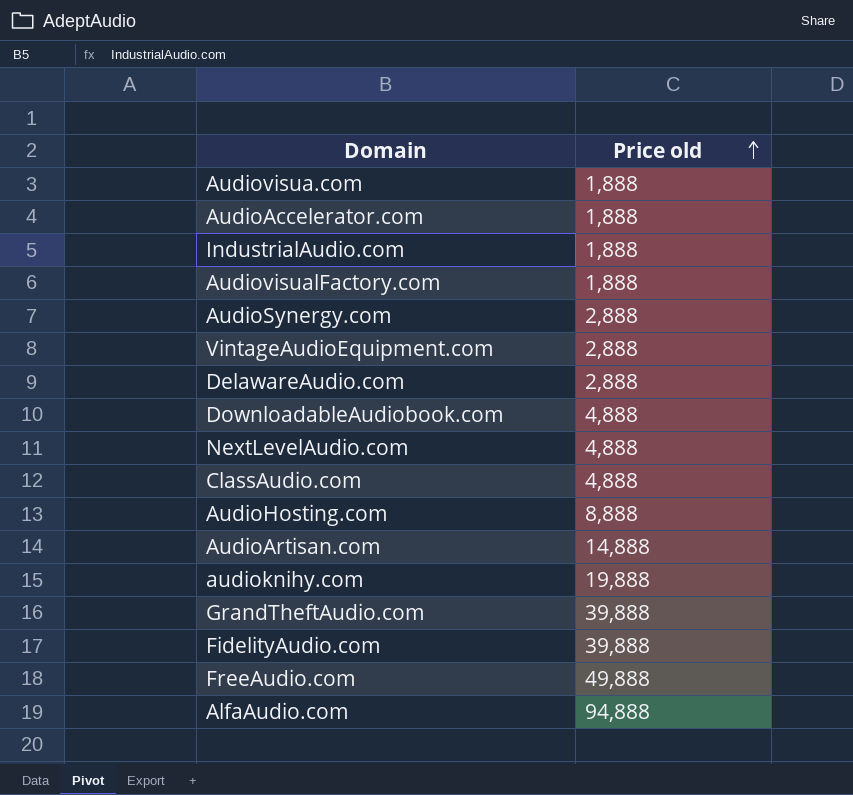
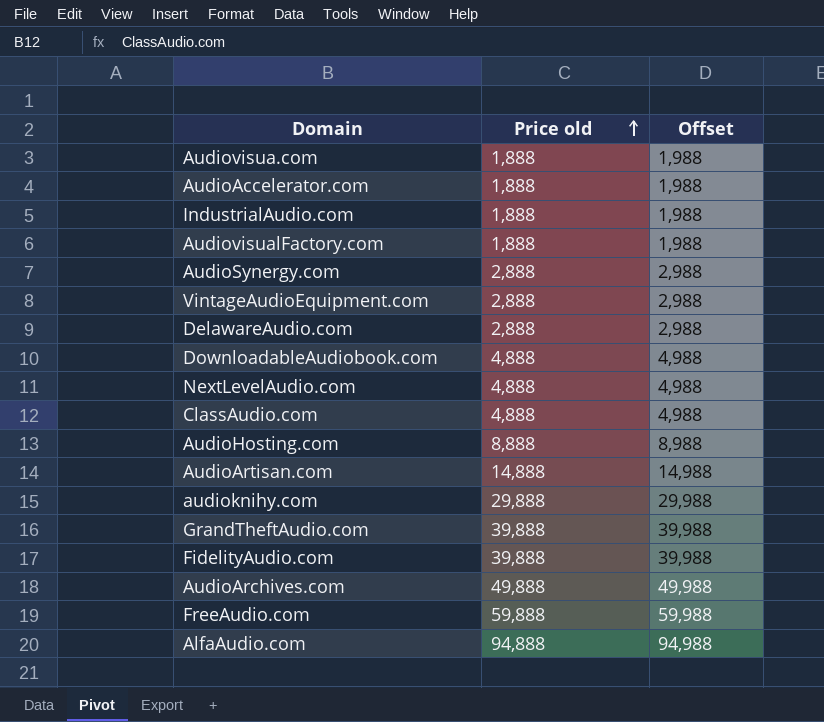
column Offset | formula: none -> [Price old] + 100
audioknihy.com | Price old: 19,888 -> 29,888
row AudioArchives.com: none -> 49,888 | 49,988
FreeAudio.com | Price old: 49,888 -> 59,888

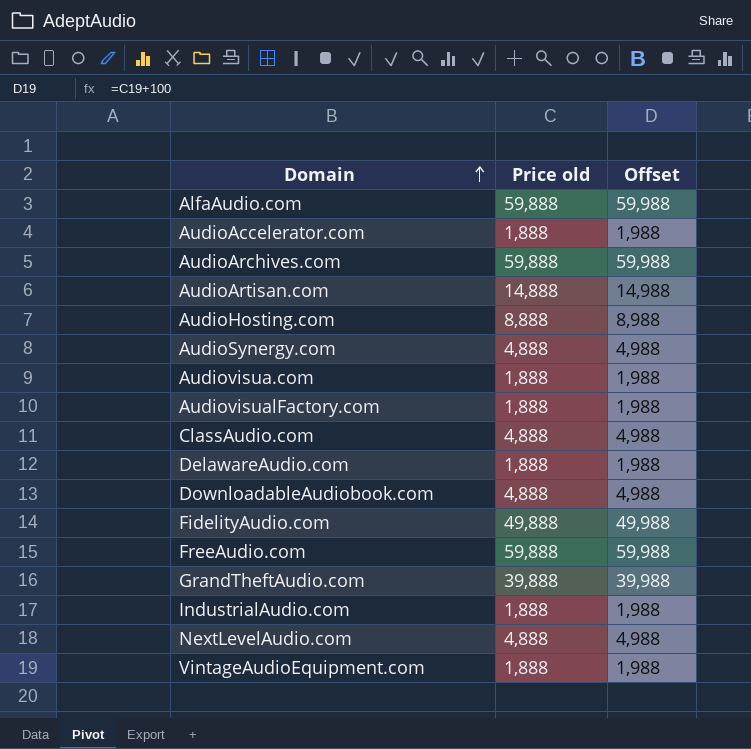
row order: Price old ascending -> Domain ascending
row audioknihy.com: 29,888 | 29,988 -> none
AlfaAudio.com | Price old: 94,888 -> 59,888
AlfaAudio.com | Offset: 94,988 -> 59,988
AudioArchives.com | Price old: 49,888 -> 59,888
AudioArchives.com | Offset: 49,988 -> 59,988
AudioSynergy.com | Price old: 2,888 -> 4,888
AudioSynergy.com | Offset: 2,988 -> 4,988
DelawareAudio.com | Price old: 2,888 -> 1,888
DelawareAudio.com | Offset: 2,988 -> 1,988
FidelityAudio.com | Price old: 39,888 -> 49,888
FidelityAudio.com | Offset: 39,988 -> 49,988
VintageAudioEquipment.com | Price old: 2,888 -> 1,888
VintageAudioEquipment.com | Offset: 2,988 -> 1,988

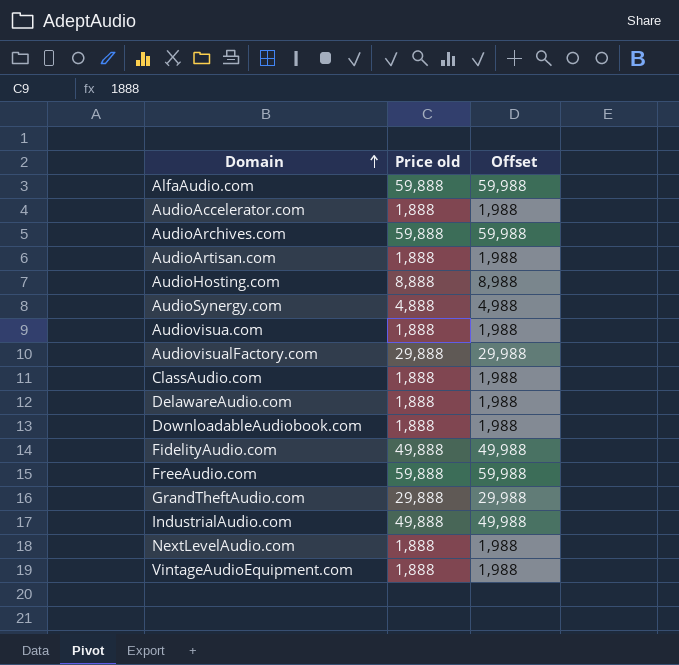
AudioArtisan.com | Price old: 14,888 -> 1,888
AudioArtisan.com | Offset: 14,988 -> 1,988
AudiovisualFactory.com | Price old: 1,888 -> 29,888
AudiovisualFactory.com | Offset: 1,988 -> 29,988
ClassAudio.com | Price old: 4,888 -> 1,888
ClassAudio.com | Offset: 4,988 -> 1,988
DownloadableAudiobook.com | Price old: 4,888 -> 1,888
DownloadableAudiobook.com | Offset: 4,988 -> 1,988
GrandTheftAudio.com | Price old: 39,888 -> 29,888
GrandTheftAudio.com | Offset: 39,988 -> 29,988
IndustrialAudio.com | Price old: 1,888 -> 49,888
IndustrialAudio.com | Offset: 1,988 -> 49,988
NextLevelAudio.com | Price old: 4,888 -> 1,888
NextLevelAudio.com | Offset: 4,988 -> 1,988

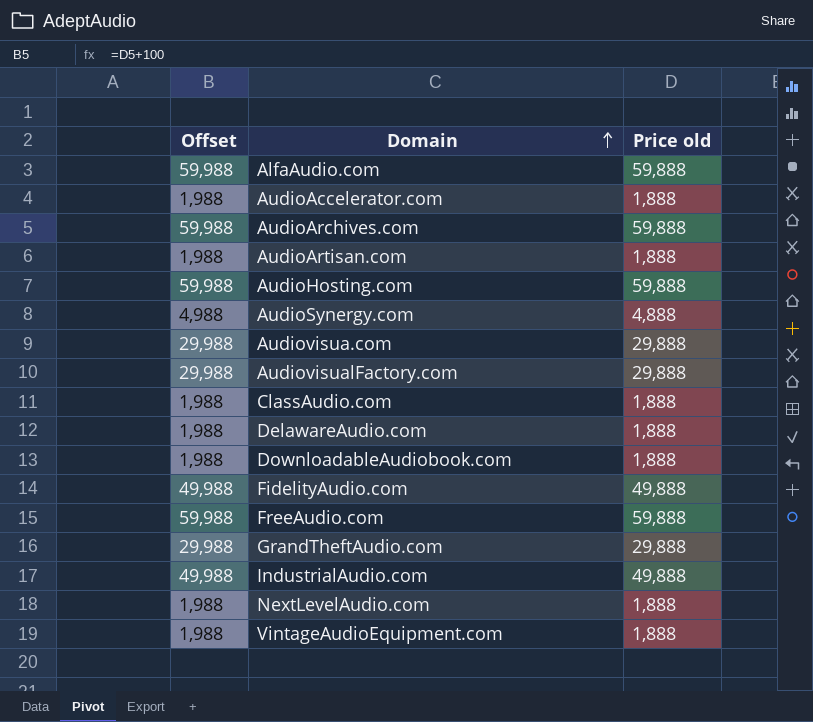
column Offset | position: 3 -> 1
AudioHosting.com | Offset: 8,988 -> 59,988
AudioHosting.com | Price old: 8,888 -> 59,888
Audiovisua.com | Offset: 1,988 -> 29,988
Audiovisua.com | Price old: 1,888 -> 29,888

